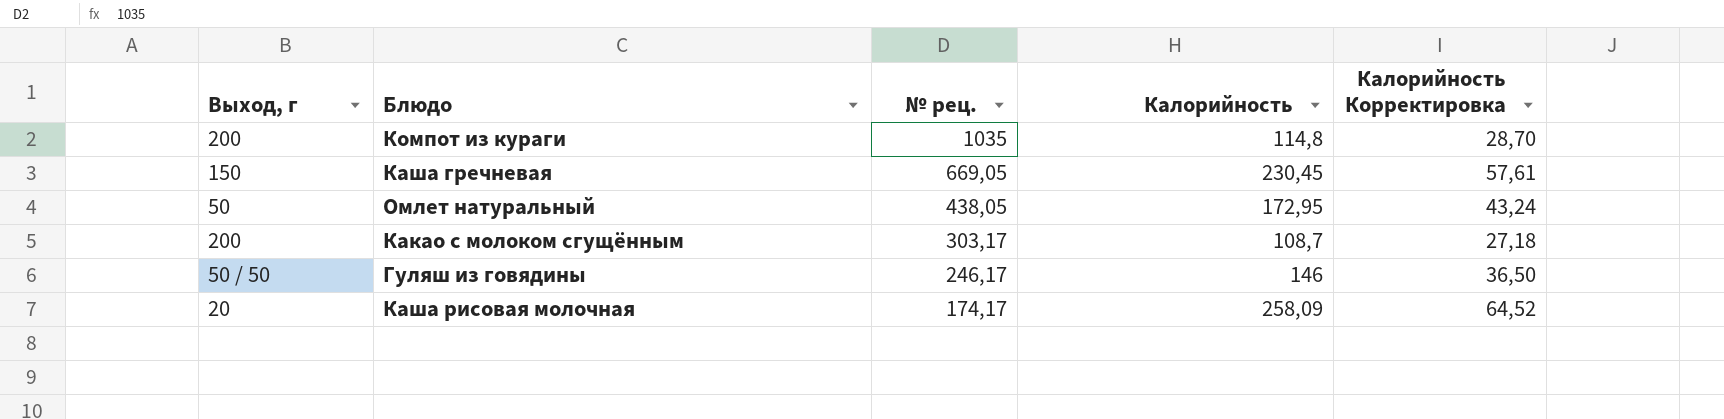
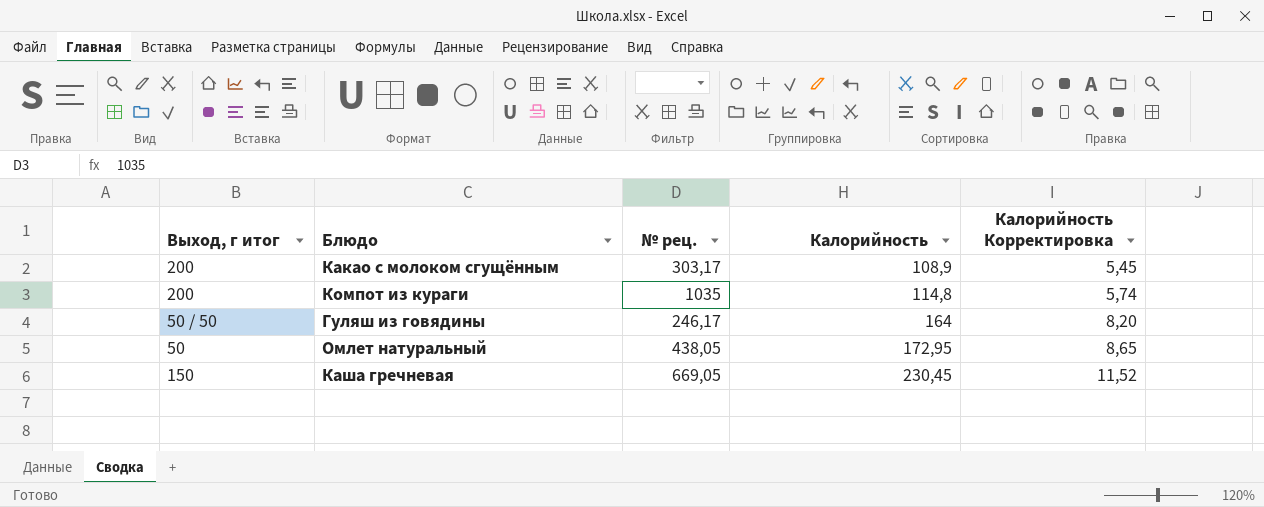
row order: № рец. descending -> Калорийность ascending
column name: Выход, г -> Выход, г итог
column Калорийность Корректировка | formula: [Калорийность] * 0,25 -> [Калорийность] * 0,05
row Каша рисовая молочная: 20 | 174,17 | 258,09 | 64,52 -> none
Какао с молоком сгущённым | Калорийность: 108,7 -> 108,9
Гуляш из говядины | Калорийность: 146 -> 164

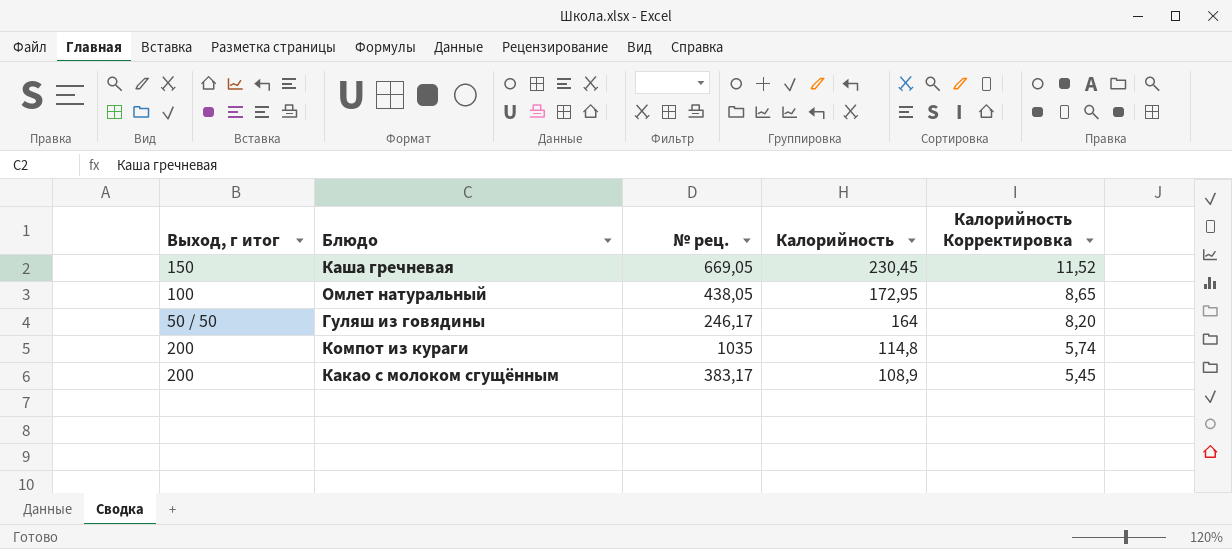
row order: Калорийность ascending -> Калорийность descending
Омлет натуральный | Выход, г итог: 50 -> 100
Какао с молоком сгущённым | № рец.: 303,17 -> 383,17

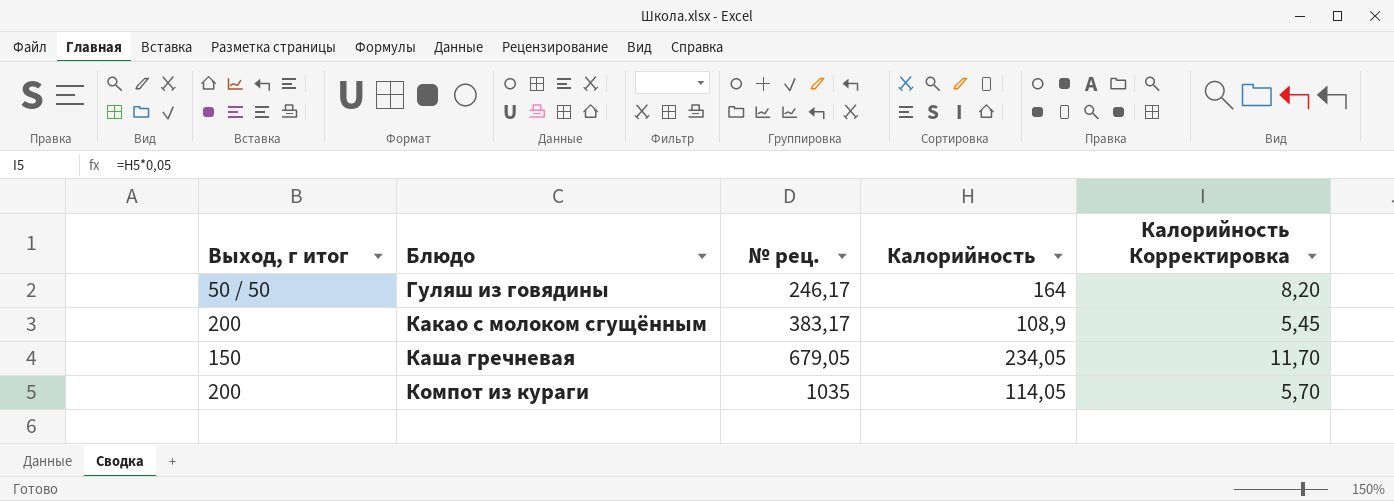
row order: Калорийность descending -> Блюдо ascending
row Омлет натуральный: 100 | 438,05 | 172,95 | 8,65 -> none
Каша гречневая | № рец.: 669,05 -> 679,05
Каша гречневая | Калорийность: 230,45 -> 234,05
Каша гречневая | Калорийность Корректировка: 11,52 -> 11,70
Компот из кураги | Калорийность: 114,8 -> 114,05
Компот из кураги | Калорийность Корректировка: 5,74 -> 5,70

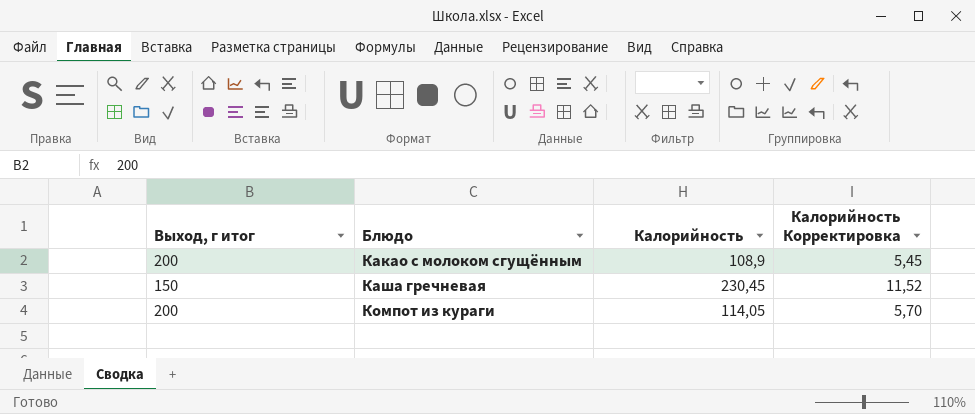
column № рец. | position: 3 -> none
row Гуляш из говядины: 50 / 50 | 246,17 | 164 | 8,20 -> none
Каша гречневая | Калорийность: 234,05 -> 230,45
Каша гречневая | Калорийность Корректировка: 11,70 -> 11,52

